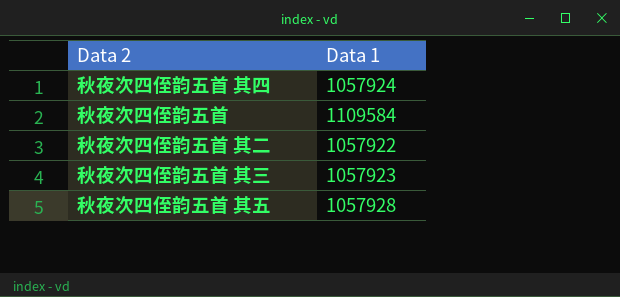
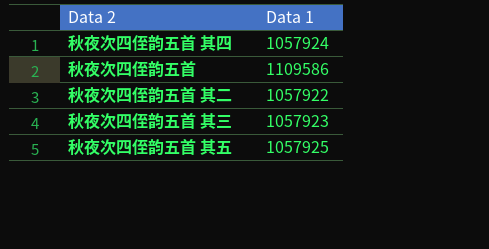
秋夜次四侄韵五首 | Data 1: 1109584 -> 1109586
秋夜次四侄韵五首 其五 | Data 1: 1057928 -> 1057925

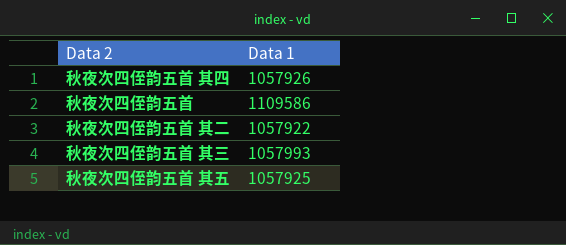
秋夜次四侄韵五首 其四 | Data 1: 1057924 -> 1057926
秋夜次四侄韵五首 其三 | Data 1: 1057923 -> 1057993

